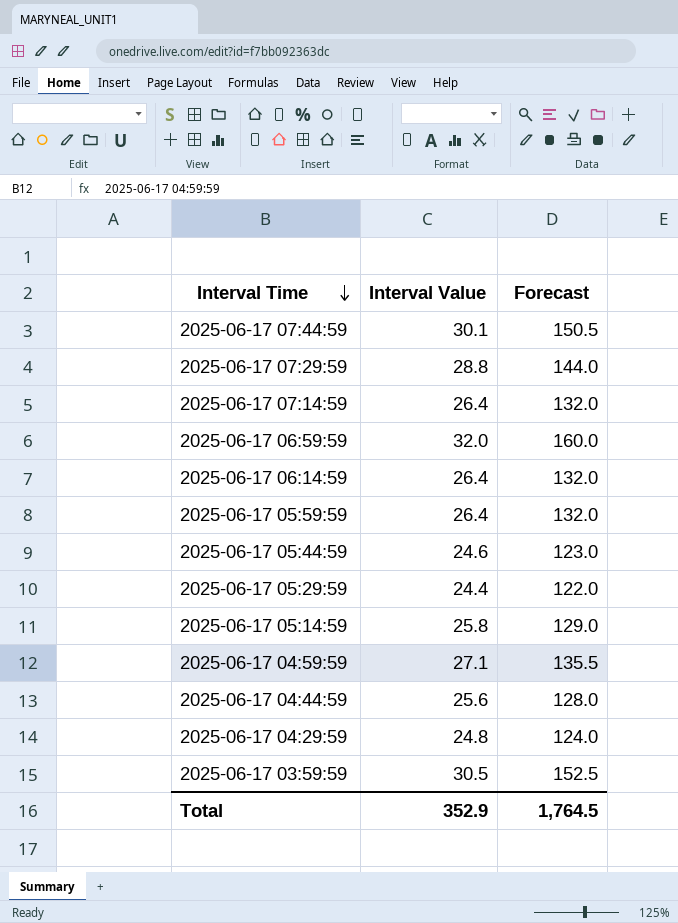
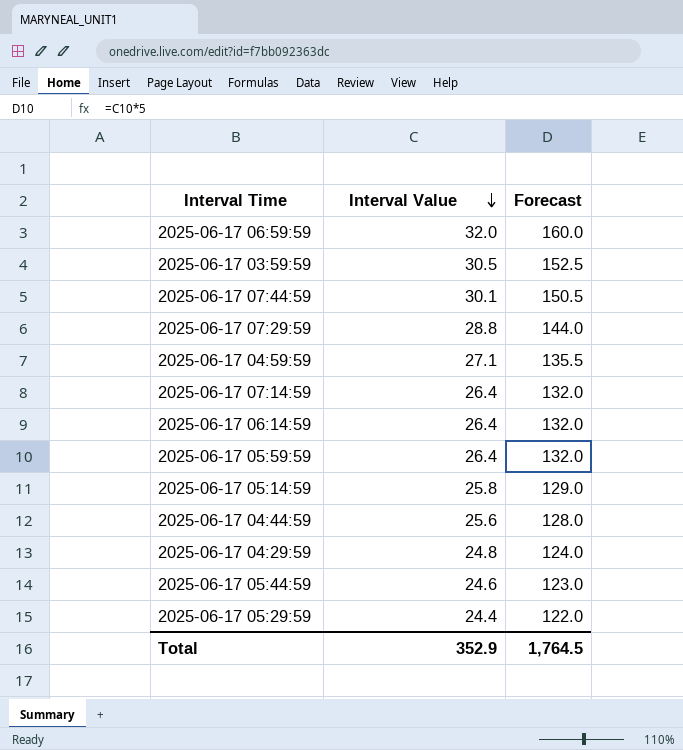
row order: Interval Time descending -> Interval Value descending

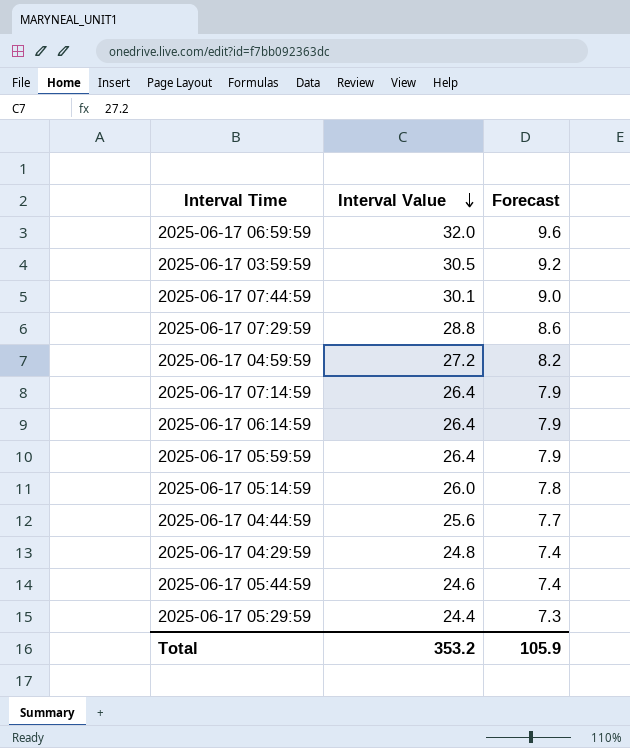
column Forecast | formula: [Interval Value] * 5 -> [Interval Value] * 0.3
2025-06-17 04:59:59 | Interval Value: 27.1 -> 27.2
2025-06-17 05:14:59 | Interval Value: 25.8 -> 26.0
Total | Interval Value: 352.9 -> 353.2
Total | Forecast: 1,764.5 -> 105.9

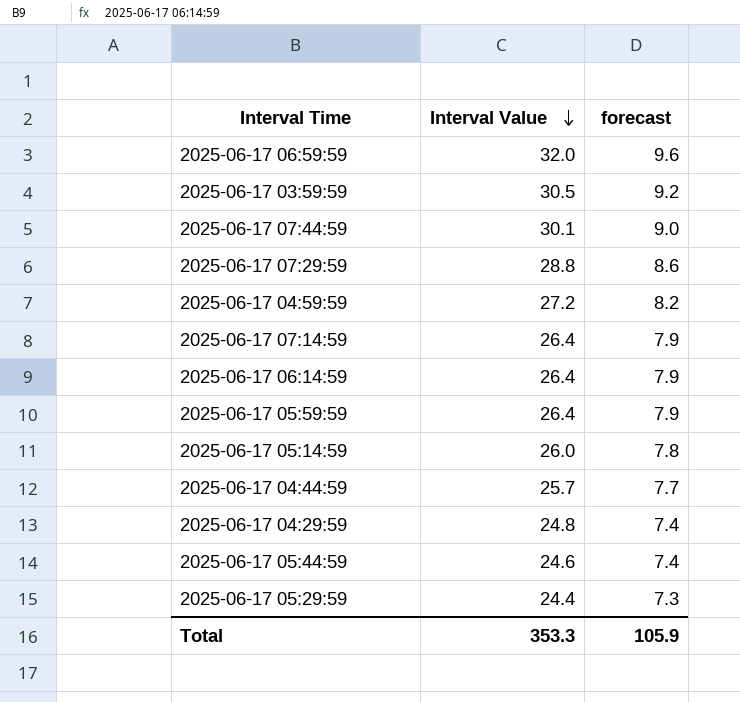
column name: Forecast -> forecast
2025-06-17 04:44:59 | Interval Value: 25.6 -> 25.7
Total | Interval Value: 353.2 -> 353.3

